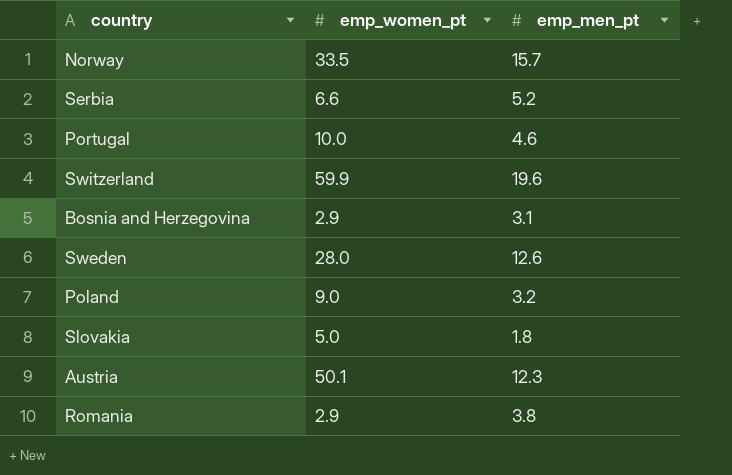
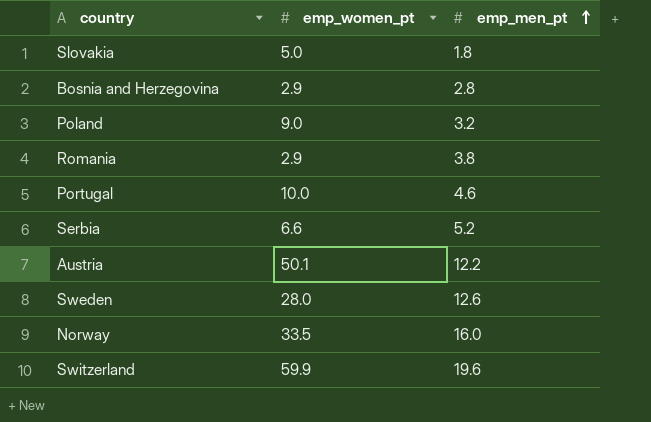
row order: none -> emp_men_pt ascending
Bosnia and Herzegovina | emp_men_pt: 3.1 -> 2.8
Austria | emp_men_pt: 12.3 -> 12.2
Norway | emp_men_pt: 15.7 -> 16.0

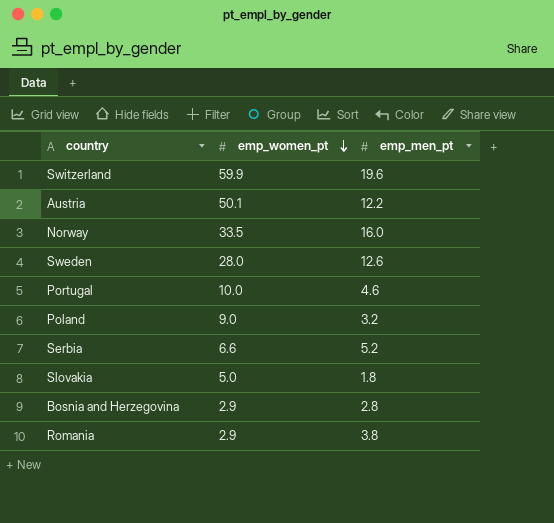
row order: emp_men_pt ascending -> emp_women_pt descending

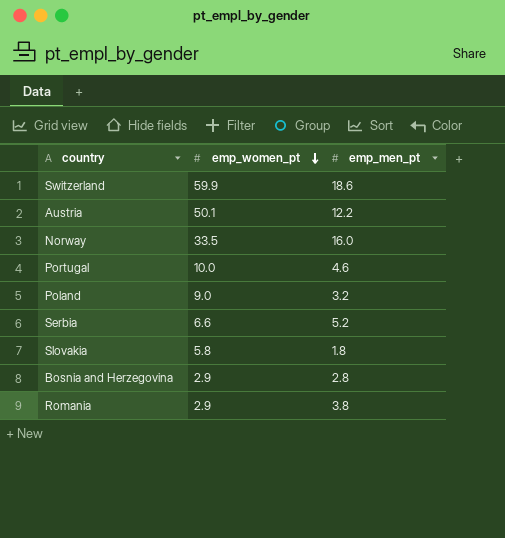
row Sweden: 28.0 | 12.6 -> none
Switzerland | emp_men_pt: 19.6 -> 18.6
Slovakia | emp_women_pt: 5.0 -> 5.8

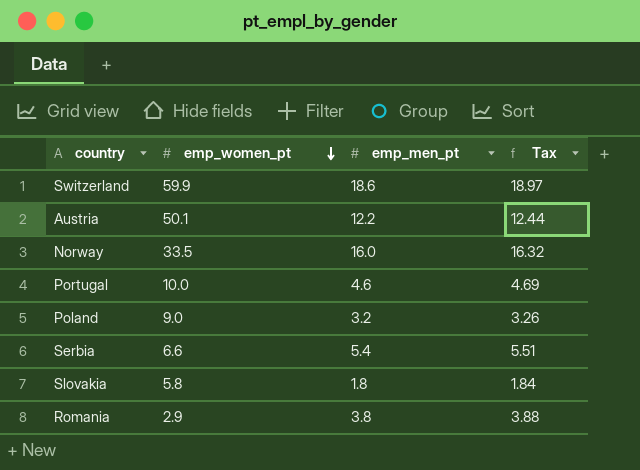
column Tax | formula: none -> [emp_men_pt] * 1.02
row Bosnia and Herzegovina: 2.9 | 2.8 -> none
Serbia | emp_men_pt: 5.2 -> 5.4

